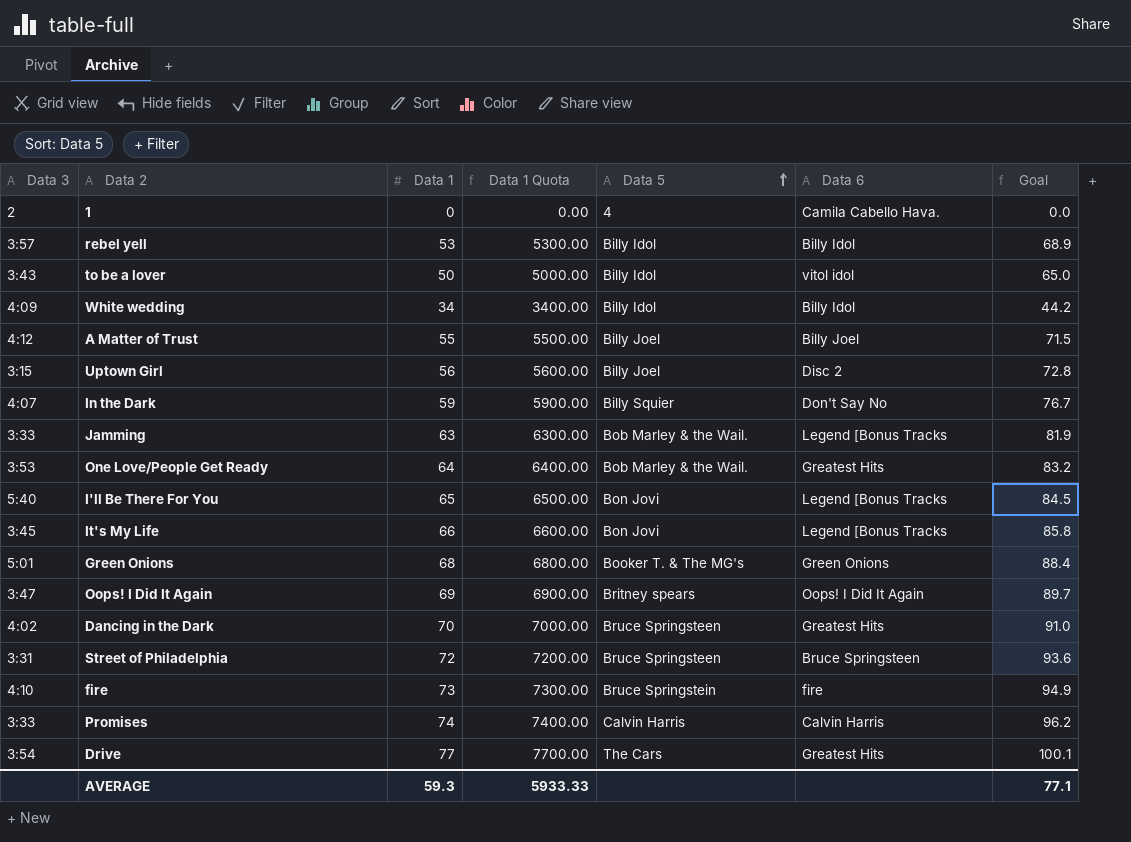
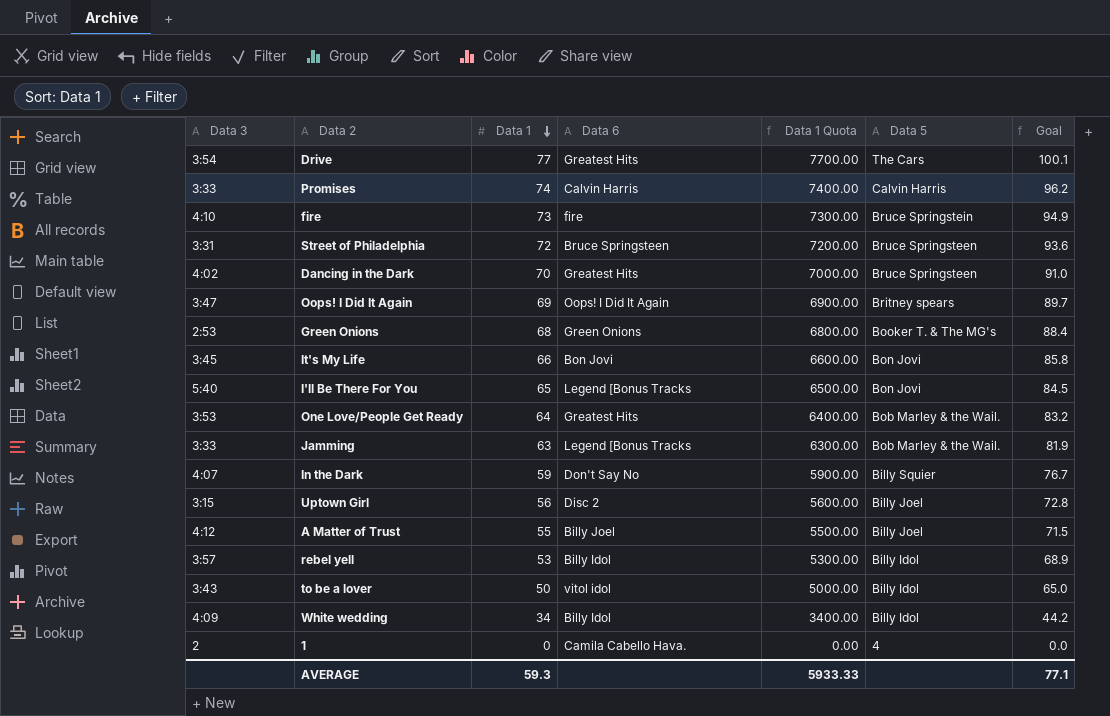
row order: Data 5 ascending -> Data 1 descending
column Data 6 | position: 6 -> 4
Green Onions | Data 3: 5:01 -> 2:53
It's My Life | Data 6: Legend [Bonus Tracks -> Bon Jovi

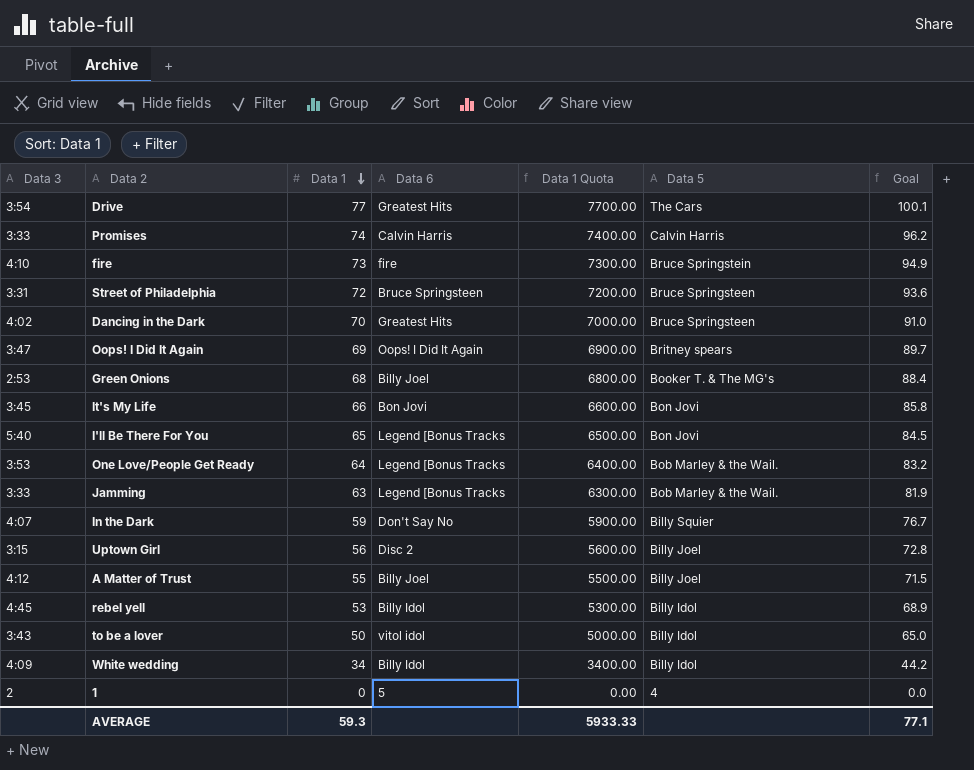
Green Onions | Data 6: Green Onions -> Billy Joel
One Love/People Get Ready | Data 6: Greatest Hits -> Legend [Bonus Tracks
rebel yell | Data 3: 3:57 -> 4:45
1 | Data 6: Camila Cabello Hava. -> 5

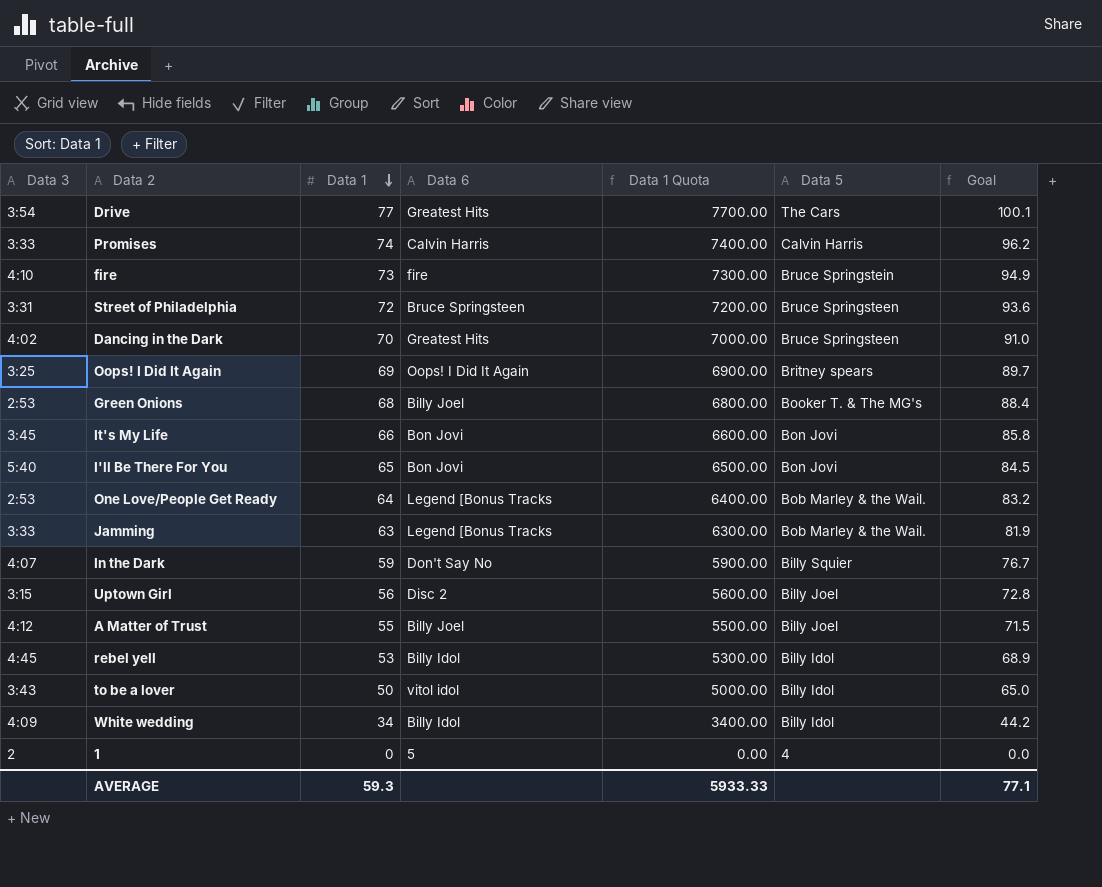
Oops! I Did It Again | Data 3: 3:47 -> 3:25
I'll Be There For You | Data 6: Legend [Bonus Tracks -> Bon Jovi
One Love/People Get Ready | Data 3: 3:53 -> 2:53

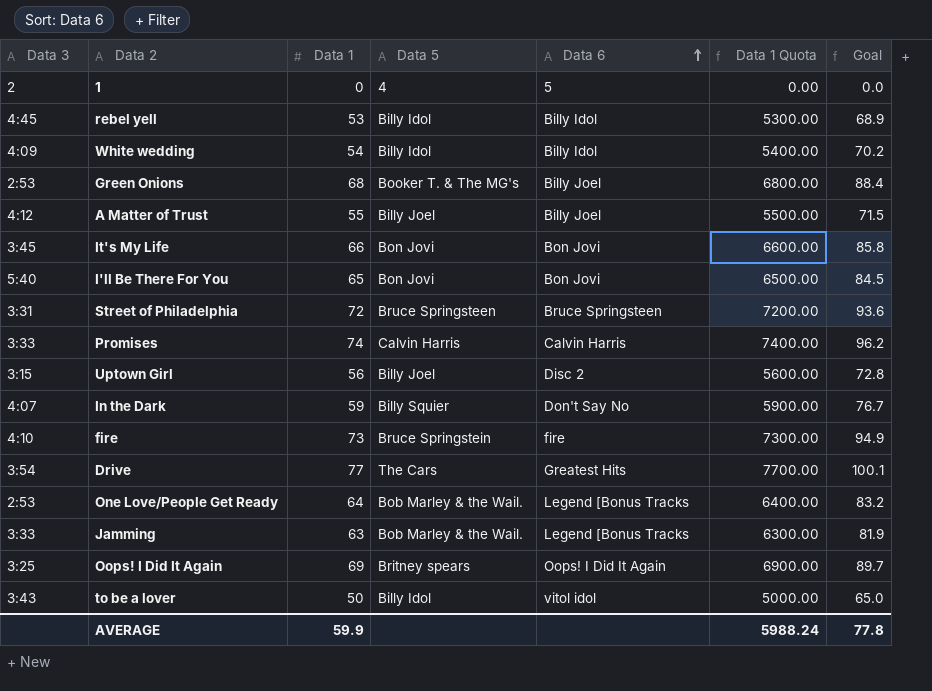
row order: Data 1 descending -> Data 6 ascending
column Data 5 | position: 6 -> 4
row Dancing in the Dark: 4:02 | 70 | Greatest Hits | 7000.00 | Bruce Springsteen | 91.0 -> none
White wedding | Data 1: 34 -> 54
White wedding | Data 1 Quota: 3400.00 -> 5400.00
White wedding | Goal: 44.2 -> 70.2
AVERAGE | Data 1: 59.3 -> 59.9
AVERAGE | Data 1 Quota: 5933.33 -> 5988.24
AVERAGE | Goal: 77.1 -> 77.8

